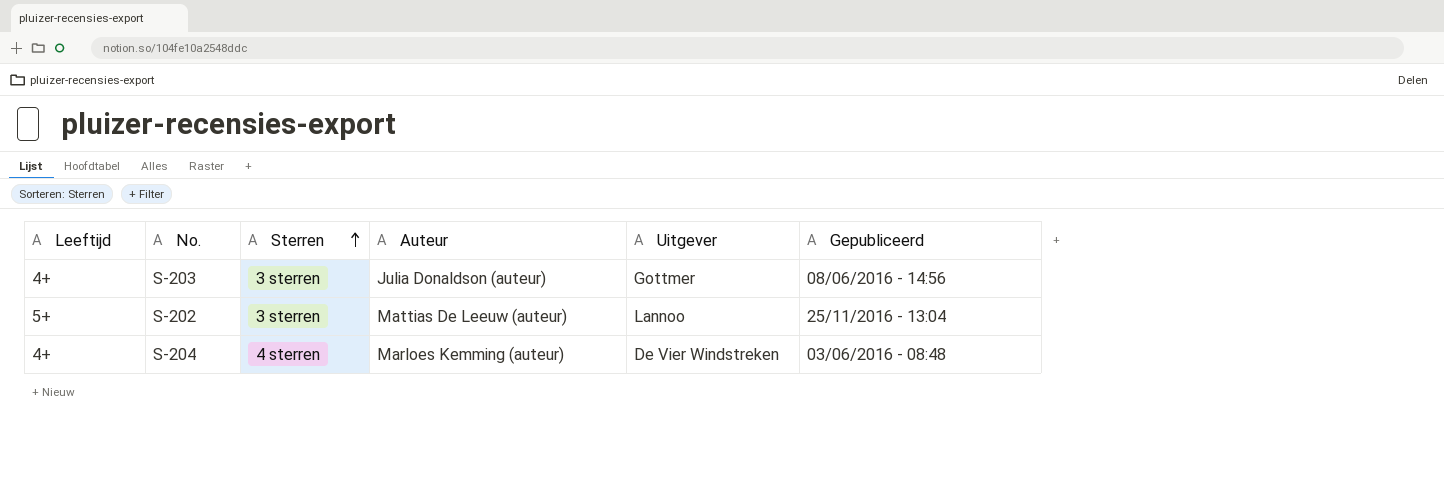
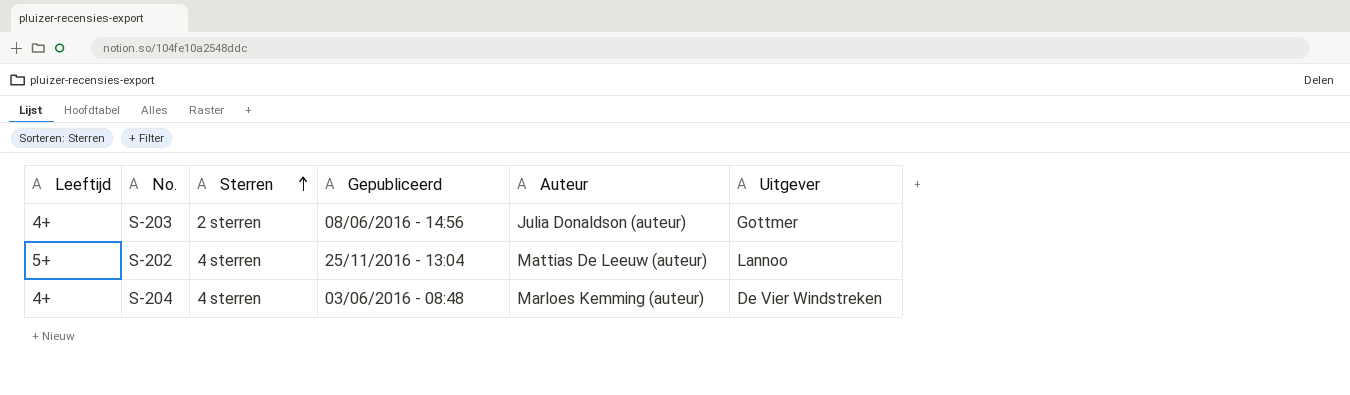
column Gepubliceerd | position: 6 -> 4
S-203 | Sterren: 3 sterren -> 2 sterren
S-202 | Sterren: 3 sterren -> 4 sterren

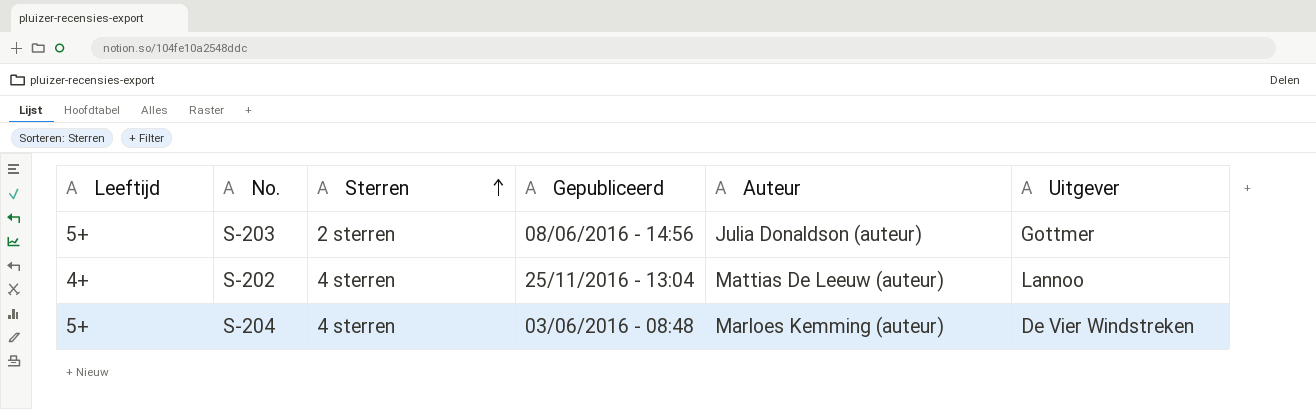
S-203 | Leeftijd: 4+ -> 5+
S-202 | Leeftijd: 5+ -> 4+
S-204 | Leeftijd: 4+ -> 5+

